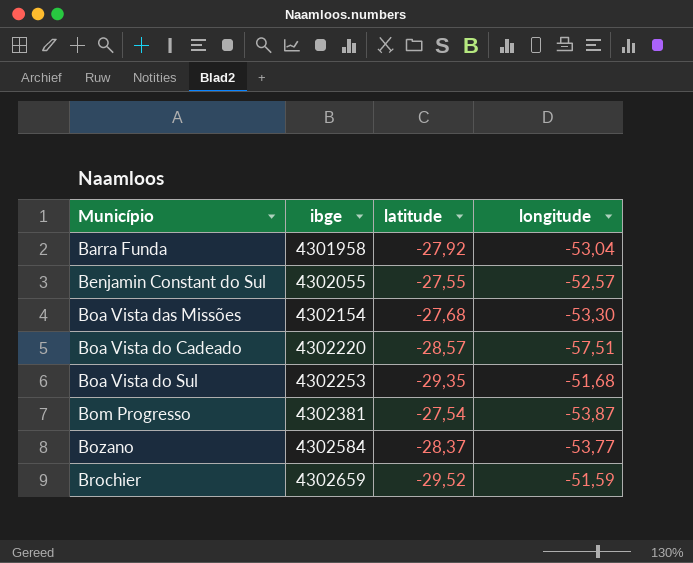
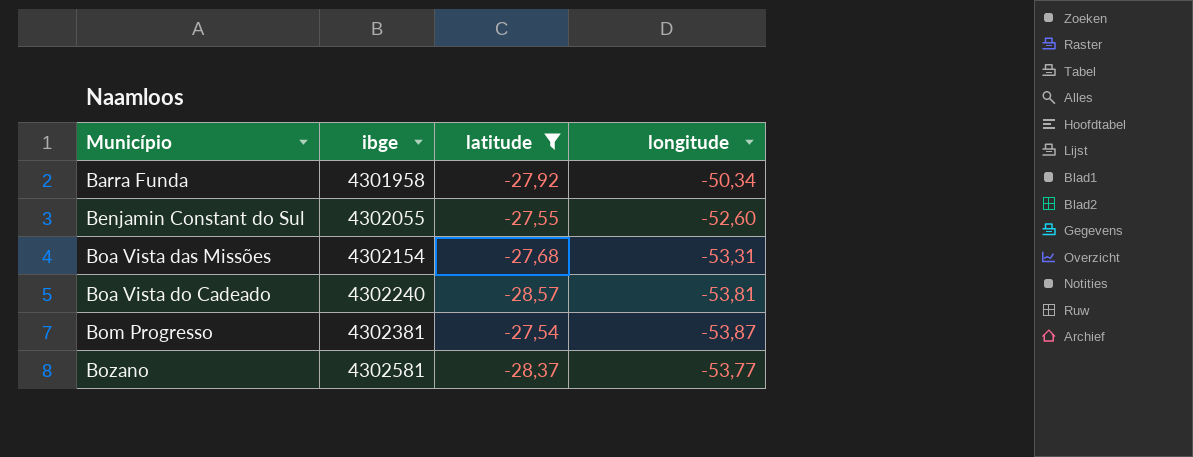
filter: none -> latitude >= -28,57
Barra Funda | longitude: -53,04 -> -50,34
Benjamin Constant do Sul | longitude: -52,57 -> -52,60
Boa Vista das Missões | longitude: -53,30 -> -53,31
Boa Vista do Cadeado | ibge: 4302220 -> 4302240
Boa Vista do Cadeado | longitude: -57,51 -> -53,81
Bozano | ibge: 4302584 -> 4302581

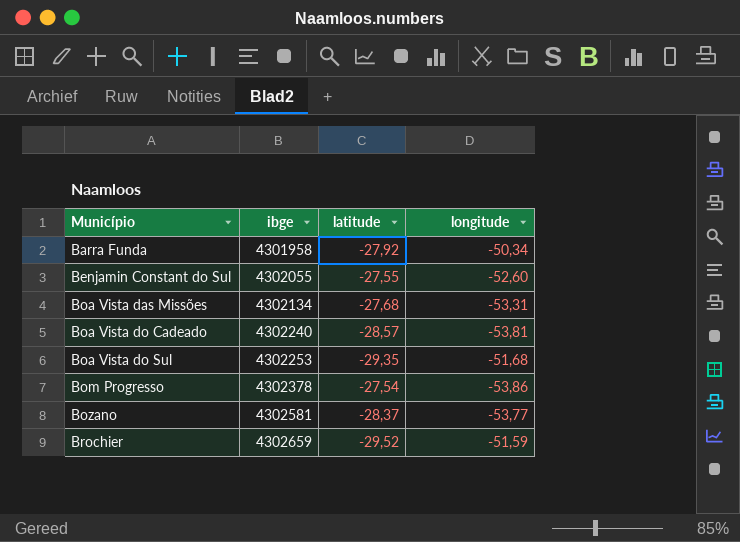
filter: latitude >= -28,57 -> none
Boa Vista das Missões | ibge: 4302154 -> 4302134
Bom Progresso | ibge: 4302381 -> 4302378
Bom Progresso | longitude: -53,87 -> -53,86

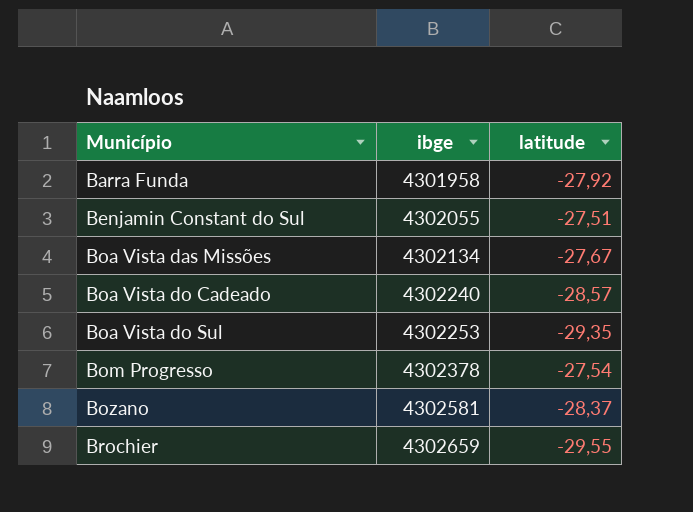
column longitude | position: 4 -> none
Benjamin Constant do Sul | latitude: -27,55 -> -27,51
Boa Vista das Missões | latitude: -27,68 -> -27,67
Brochier | latitude: -29,52 -> -29,55

